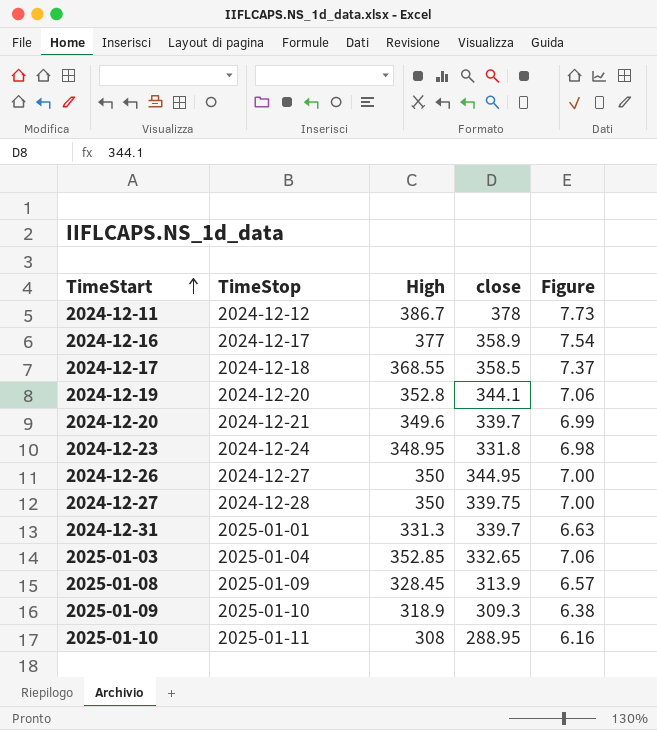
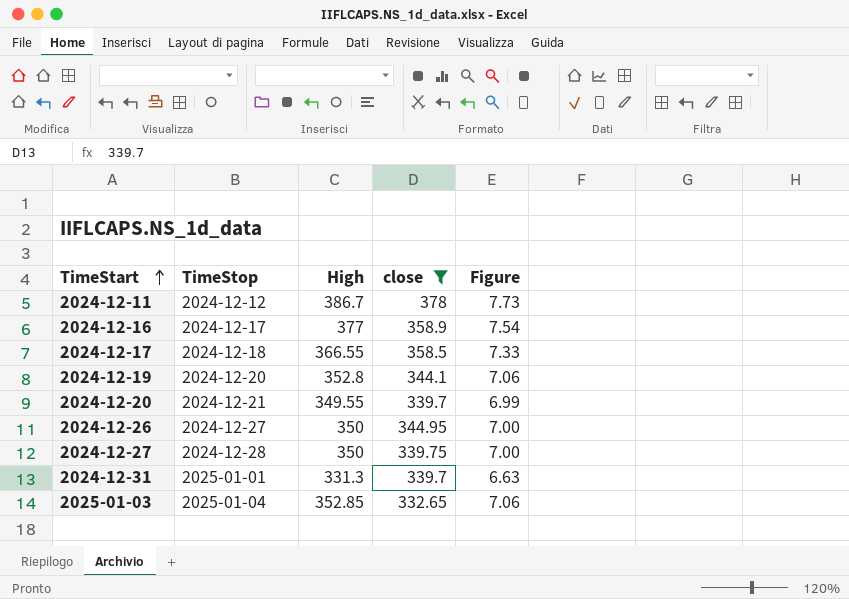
filter: none -> close >= 332.65
2024-12-17 | High: 368.55 -> 366.55
2024-12-17 | Figure: 7.37 -> 7.33
2024-12-20 | High: 349.6 -> 349.55

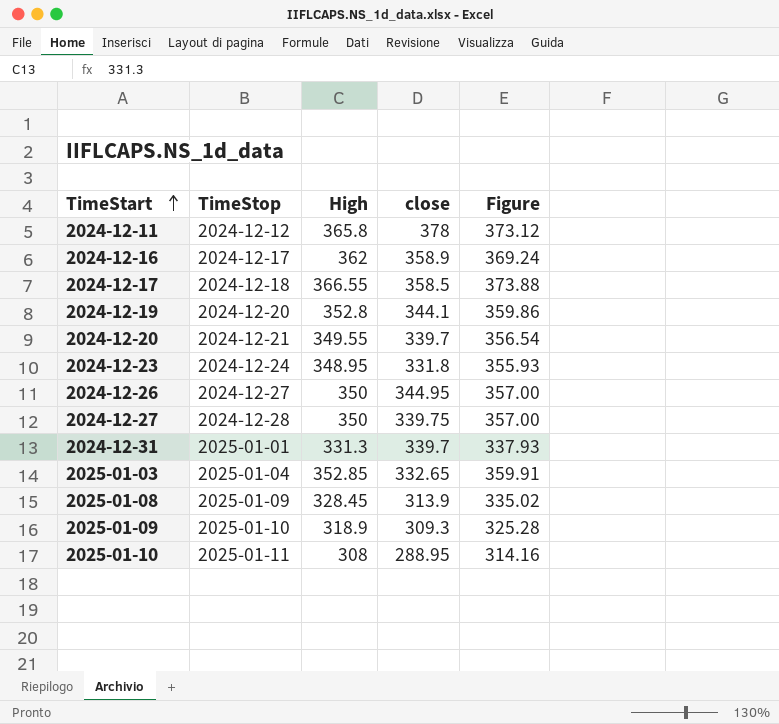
filter: close >= 332.65 -> none
column Figure | formula: [High] * 0.02 -> [High] * 1.02
2024-12-11 | High: 386.7 -> 365.8
2024-12-16 | High: 377 -> 362

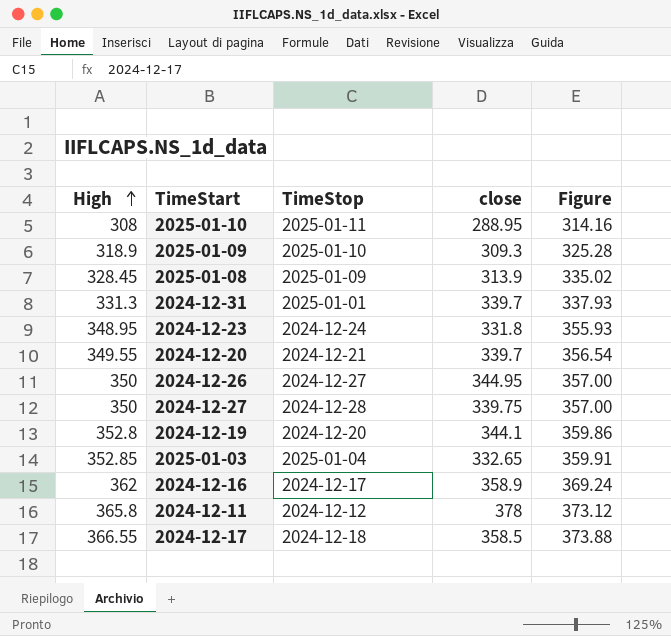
row order: TimeStart ascending -> High ascending
column High | position: 3 -> 1

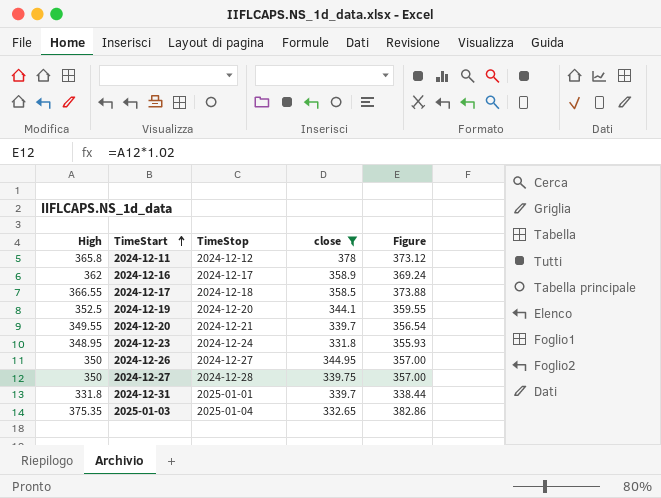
filter: none -> close >= 331.8
row order: High ascending -> TimeStart ascending
2024-12-19 | High: 352.8 -> 352.5
2024-12-19 | Figure: 359.86 -> 359.55
2024-12-31 | High: 331.3 -> 331.8
2024-12-31 | Figure: 337.93 -> 338.44
2025-01-03 | High: 352.85 -> 375.35
2025-01-03 | Figure: 359.91 -> 382.86

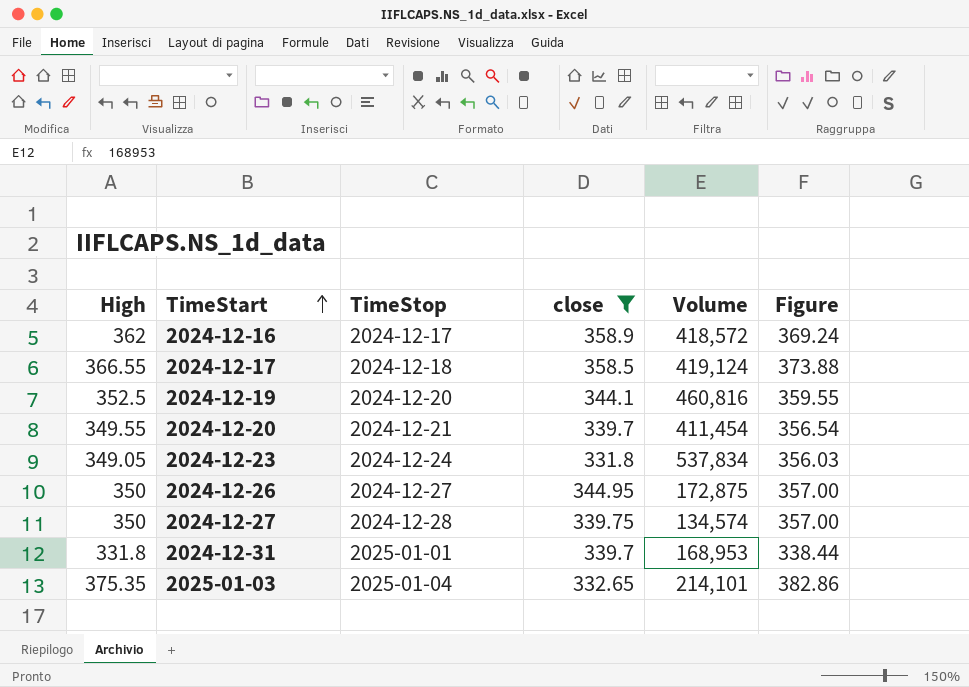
column Volume | position: none -> 5
row 2024-12-11: 365.8 | 2024-12-12 | 378 | 373.12 -> none
2024-12-23 | High: 348.95 -> 349.05
2024-12-23 | Figure: 355.93 -> 356.03

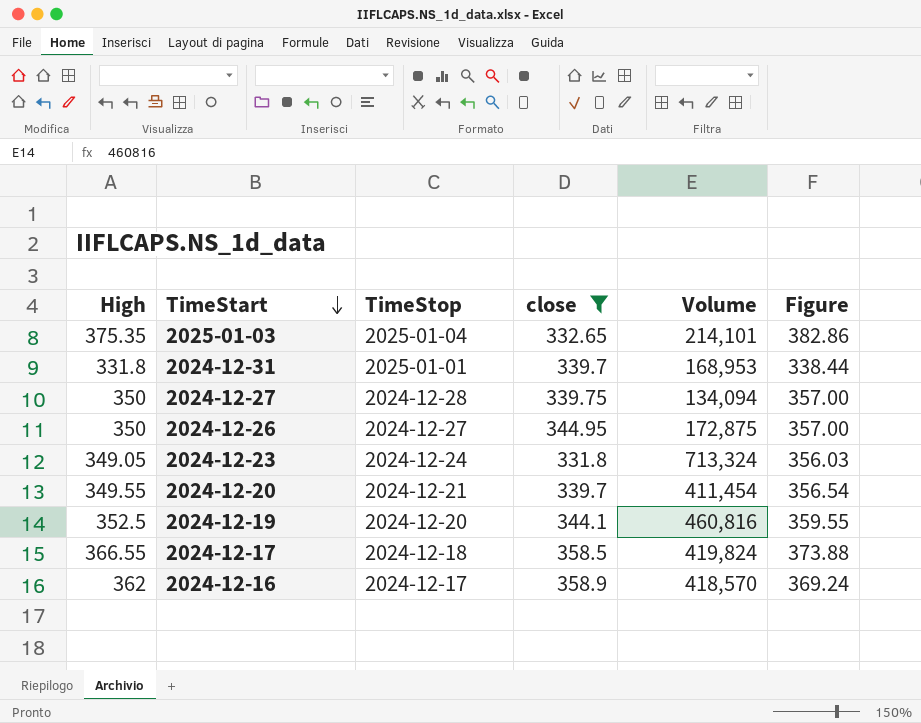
row order: TimeStart ascending -> TimeStart descending
2024-12-27 | Volume: 134,574 -> 134,094
2024-12-23 | Volume: 537,834 -> 713,324
2024-12-17 | Volume: 419,124 -> 419,824
2024-12-16 | Volume: 418,572 -> 418,570

